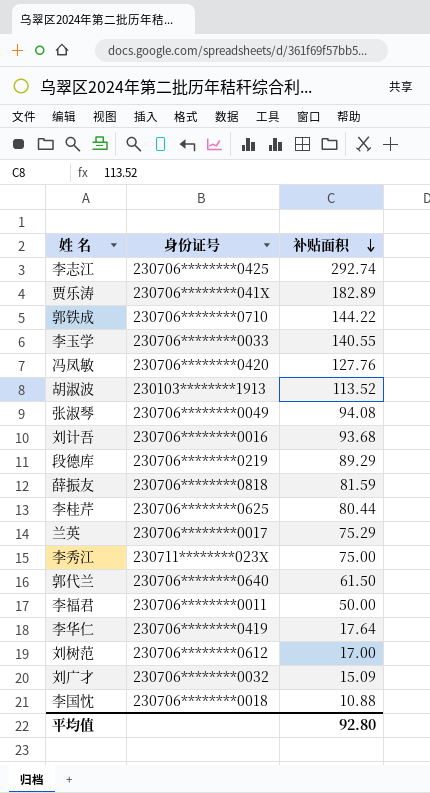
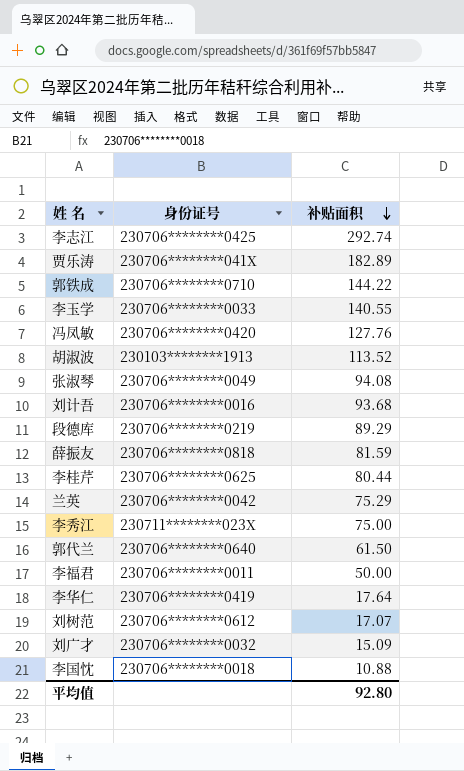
兰英 | 身份证号: 230706********0017 -> 230706********0042
刘树范 | 补贴面积: 17.00 -> 17.07

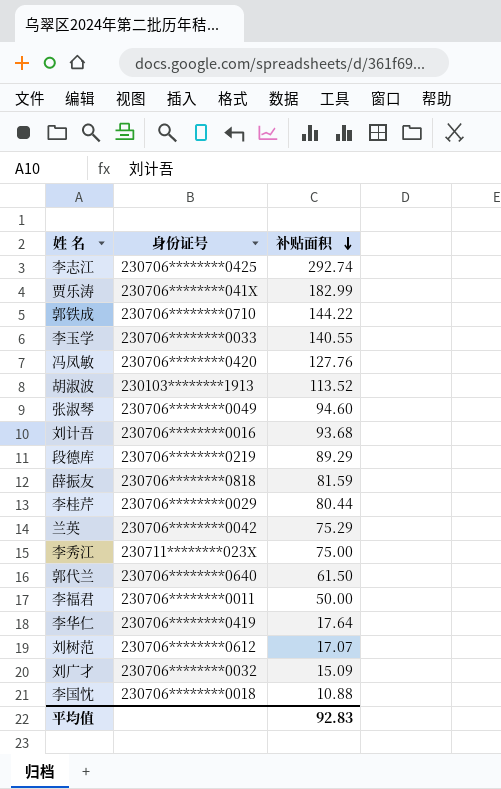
贾乐涛 | 补贴面积: 182.89 -> 182.99
张淑琴 | 补贴面积: 94.08 -> 94.60
李桂芹 | 身份证号: 230706********0625 -> 230706********0029
平均值 | 补贴面积: 92.80 -> 92.83

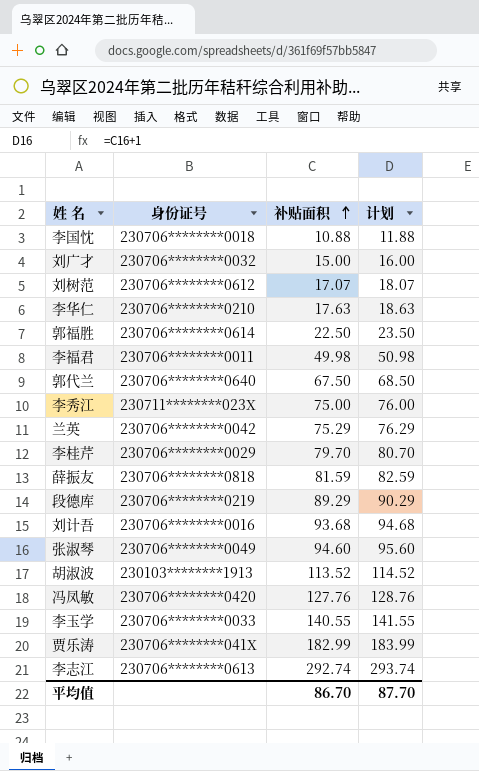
row order: 补贴面积 descending -> 补贴面积 ascending
column 计划 | formula: none -> [补贴面积] + 1
row 郭铁成: 230706********0710 | 144.22 -> none
刘广才 | 补贴面积: 15.09 -> 15.00
李华仁 | 身份证号: 230706********0419 -> 230706********0210
李华仁 | 补贴面积: 17.64 -> 17.63
row 郭福胜: none -> 230706********0614 | 22.50 | 23.50
李福君 | 补贴面积: 50.00 -> 49.98
郭代兰 | 补贴面积: 61.50 -> 67.50
李桂芹 | 补贴面积: 80.44 -> 79.70
李志江 | 身份证号: 230706********0425 -> 230706********0613
平均值 | 补贴面积: 92.83 -> 86.70

